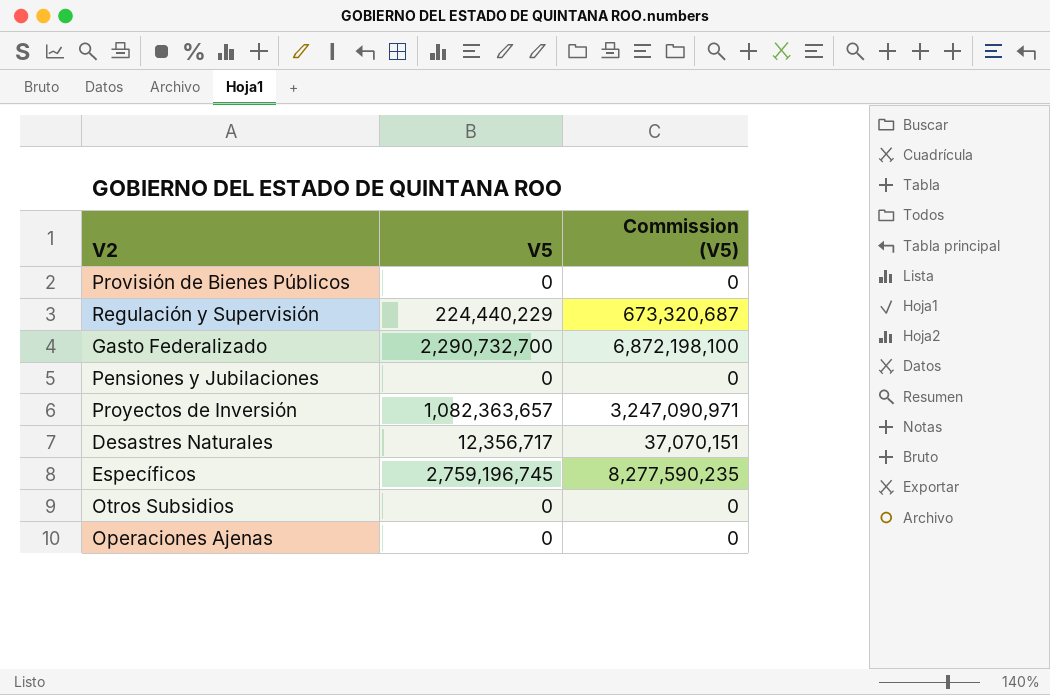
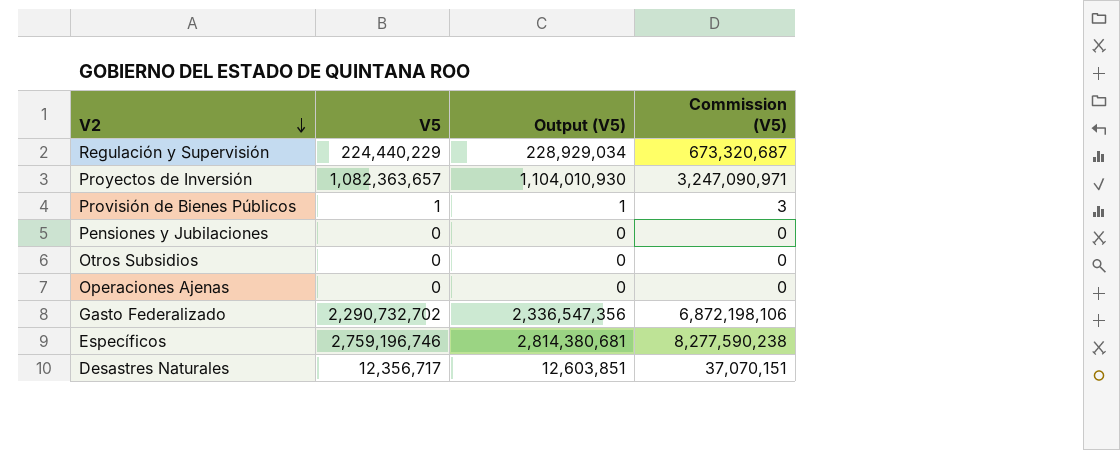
row order: none -> V2 descending
column Output (V5) | formula: none -> [V5] * 1.02
Provisión de Bienes Públicos | V5: 0 -> 1
Provisión de Bienes Públicos | Commission (V5): 0 -> 3
Gasto Federalizado | V5: 2,290,732,700 -> 2,290,732,702
Gasto Federalizado | Commission (V5): 6,872,198,100 -> 6,872,198,106
Específicos | V5: 2,759,196,745 -> 2,759,196,746
Específicos | Commission (V5): 8,277,590,235 -> 8,277,590,238

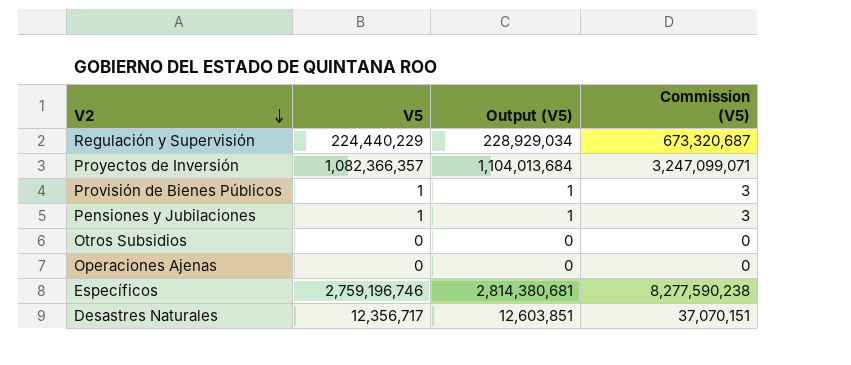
row Gasto Federalizado: 2,290,732,702 | 2,336,547,356 | 6,872,198,106 -> none
Proyectos de Inversión | V5: 1,082,363,657 -> 1,082,366,357
Proyectos de Inversión | Output (V5): 1,104,010,930 -> 1,104,013,684
Proyectos de Inversión | Commission (V5): 3,247,090,971 -> 3,247,099,071
Pensiones y Jubilaciones | V5: 0 -> 1
Pensiones y Jubilaciones | Output (V5): 0 -> 1
Pensiones y Jubilaciones | Commission (V5): 0 -> 3

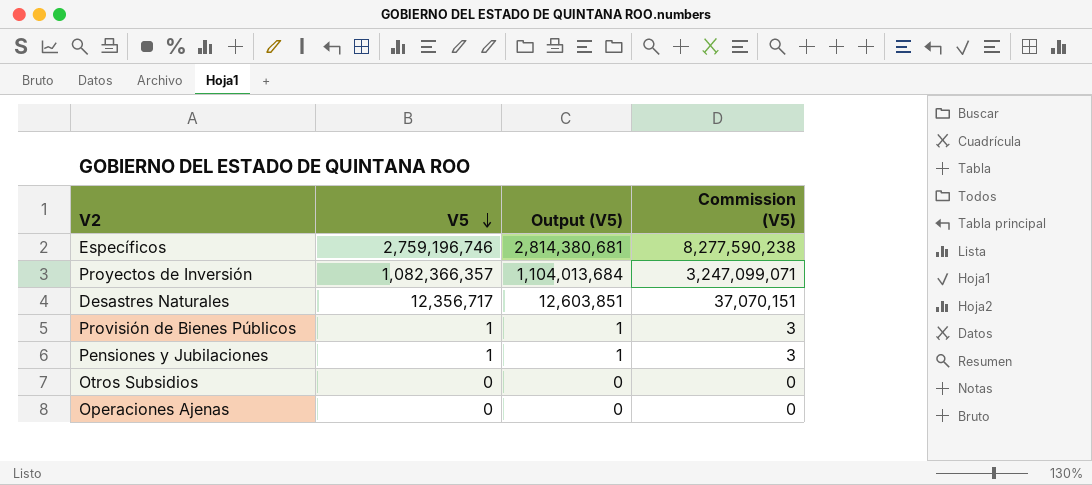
row order: V2 descending -> V5 descending
row Regulación y Supervisión: 224,440,229 | 228,929,034 | 673,320,687 -> none

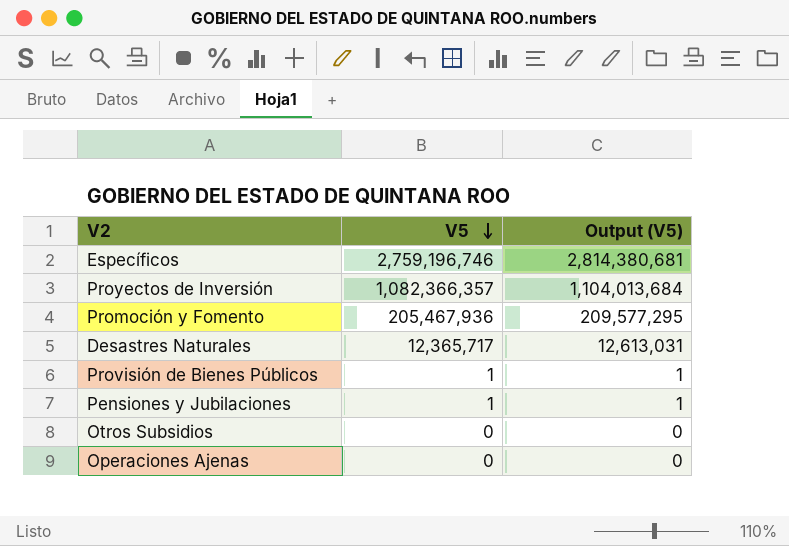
column Commission (V5) | formula: [V5] * 3 -> none
row Promoción y Fomento: none -> 205,467,936 | 209,577,295
Desastres Naturales | V5: 12,356,717 -> 12,365,717
Desastres Naturales | Output (V5): 12,603,851 -> 12,613,031

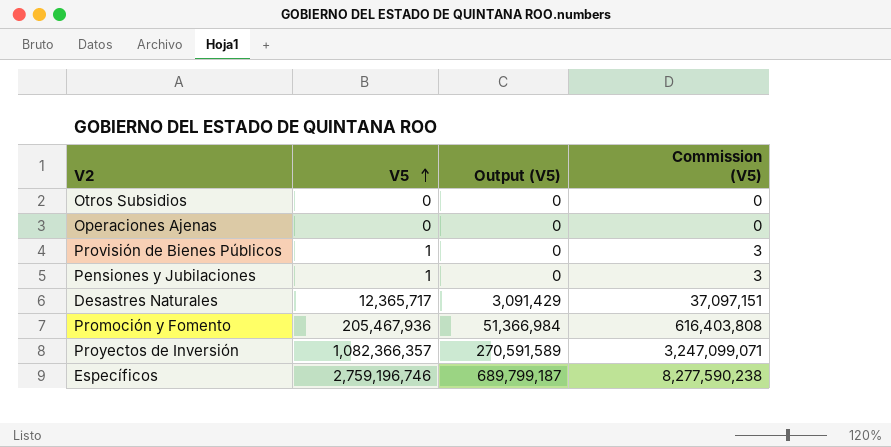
row order: V5 descending -> V5 ascending
column Output (V5) | formula: [V5] * 1.02 -> [V5] * 0.25
column Commission (V5) | formula: none -> [V5] * 3

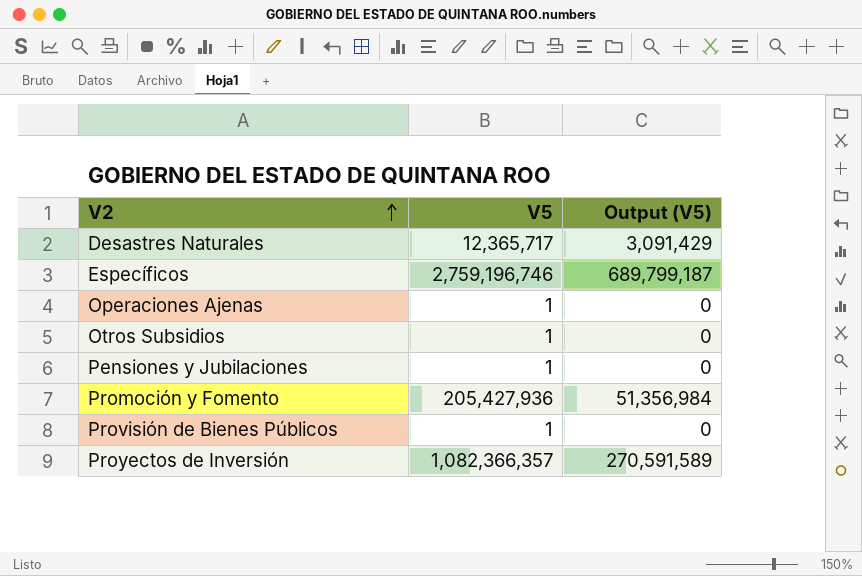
row order: V5 ascending -> V2 ascending
column Commission (V5) | formula: [V5] * 3 -> none
Operaciones Ajenas | V5: 0 -> 1
Otros Subsidios | V5: 0 -> 1
Promoción y Fomento | V5: 205,467,936 -> 205,427,936
Promoción y Fomento | Output (V5): 51,366,984 -> 51,356,984

